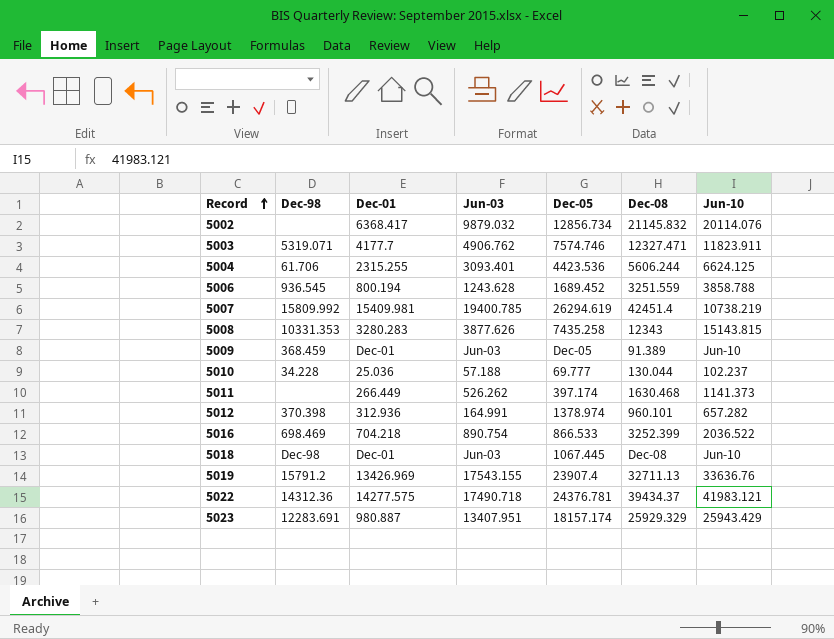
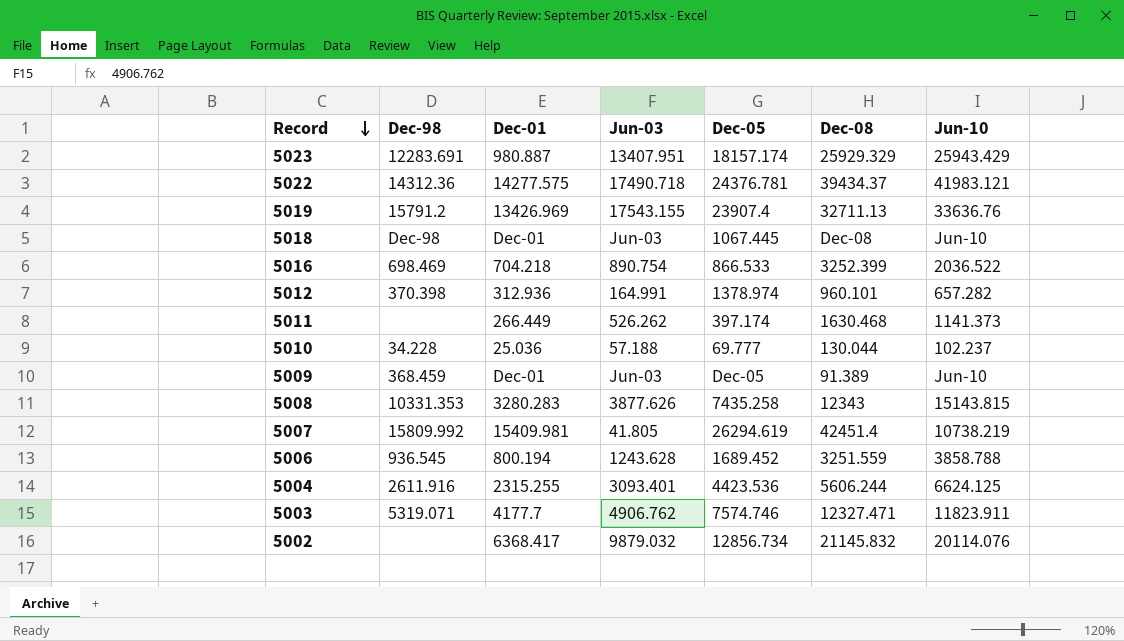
row order: Record ascending -> Record descending
5007 | Jun-03: 19400.785 -> 41.805
5004 | Dec-98: 61.706 -> 2611.916

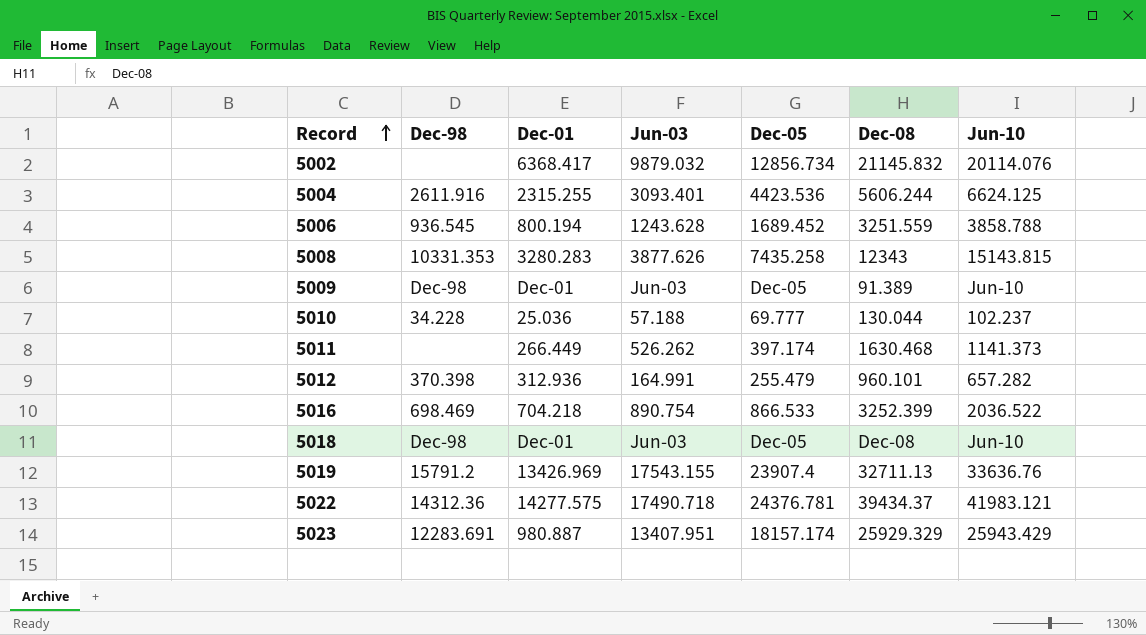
row order: Record descending -> Record ascending
row 5007: 15809.992 | 15409.981 | 41.805 | 26294.619 | 42451.4 | 10738.219 -> none
row 5003: 5319.071 | 4177.7 | 4906.762 | 7574.746 | 12327.471 | 11823.911 -> none
5009 | Dec-98: 368.459 -> Dec-98
5012 | Dec-05: 1378.974 -> 255.479
5018 | Dec-05: 1067.445 -> Dec-05

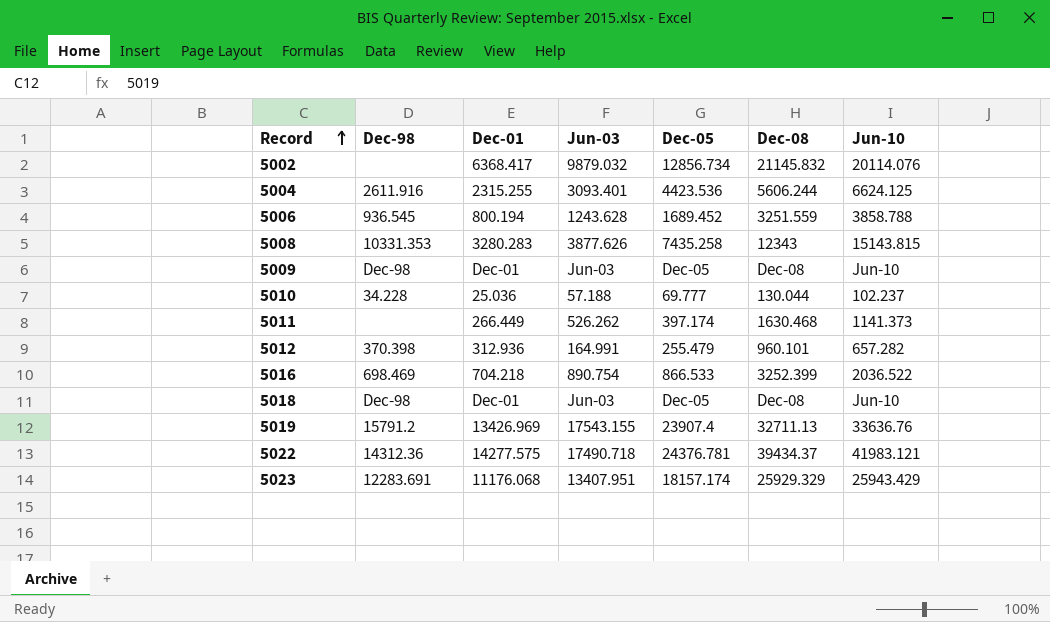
5009 | Dec-08: 91.389 -> Dec-08
5023 | Dec-01: 980.887 -> 11176.068

